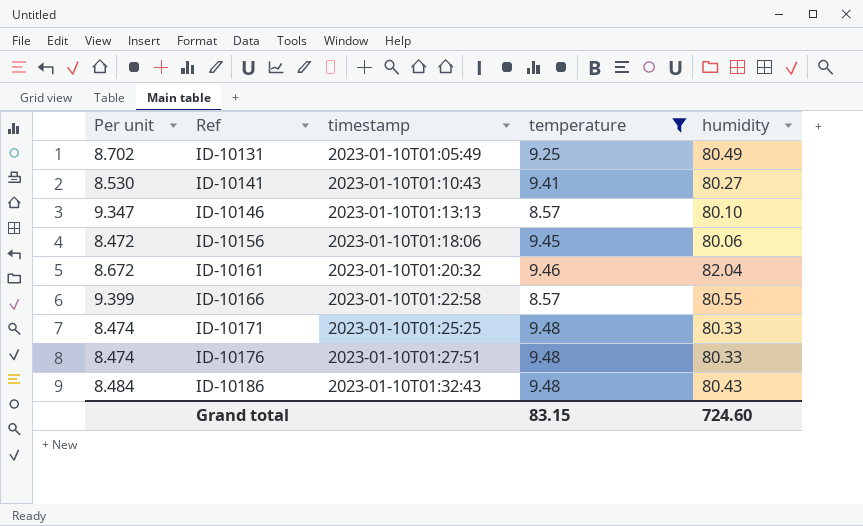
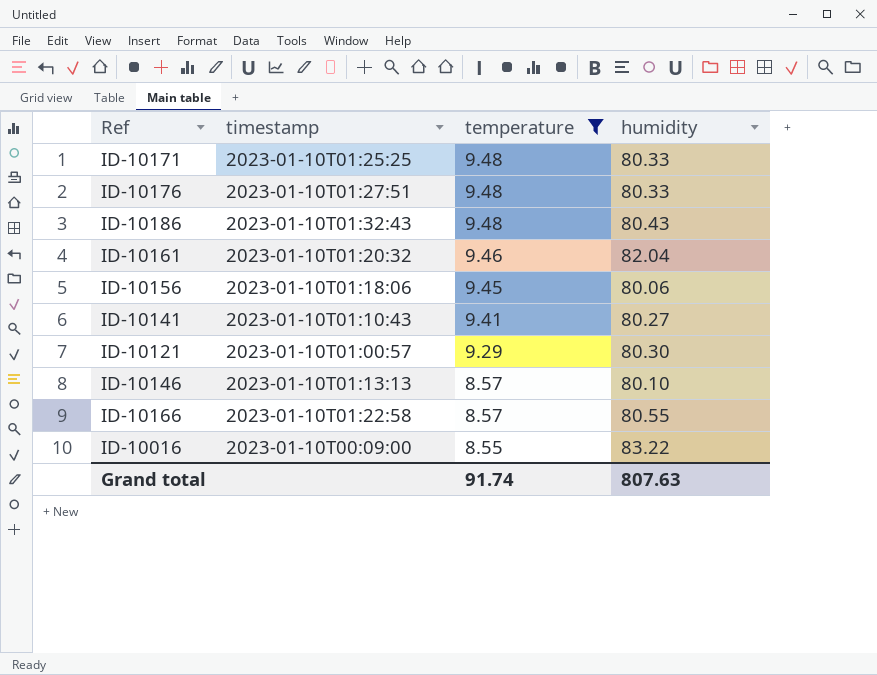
row order: Ref ascending -> temperature descending
column Per unit | formula: [humidity] / [temperature] -> none
row ID-10131: 8.702 | 2023-01-10T01:05:49 | 9.25 | 80.49 -> none
row ID-10121: none -> 2023-01-10T01:00:57 | 9.29 | 80.30
row ID-10016: none -> 2023-01-10T00:09:00 | 8.55 | 83.22
Grand total | temperature: 83.15 -> 91.74
Grand total | humidity: 724.60 -> 807.63

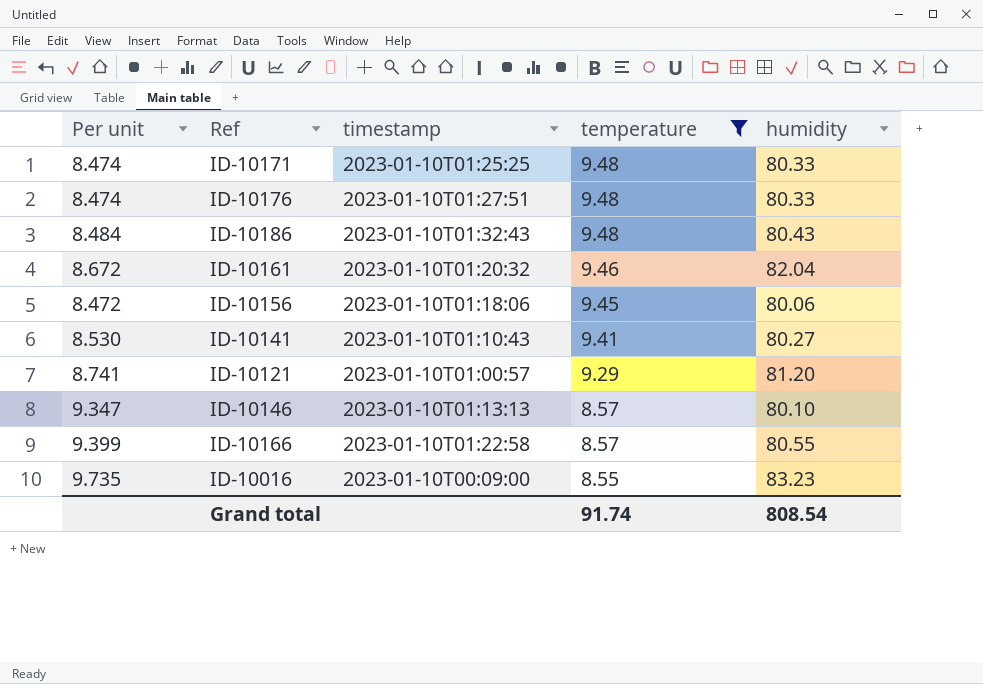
column Per unit | formula: none -> [humidity] / [temperature]
ID-10121 | humidity: 80.30 -> 81.20
ID-10016 | humidity: 83.22 -> 83.23
Grand total | humidity: 807.63 -> 808.54

